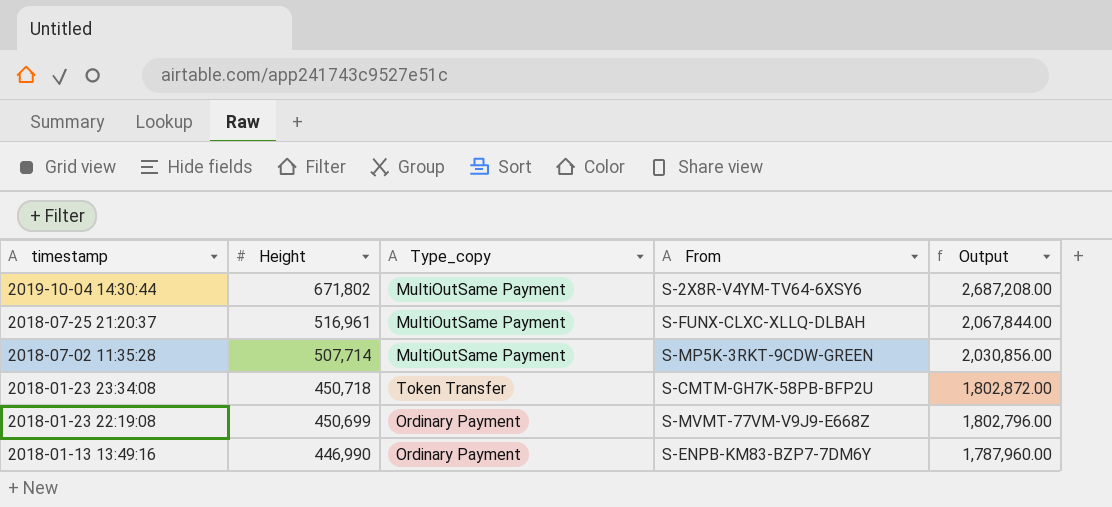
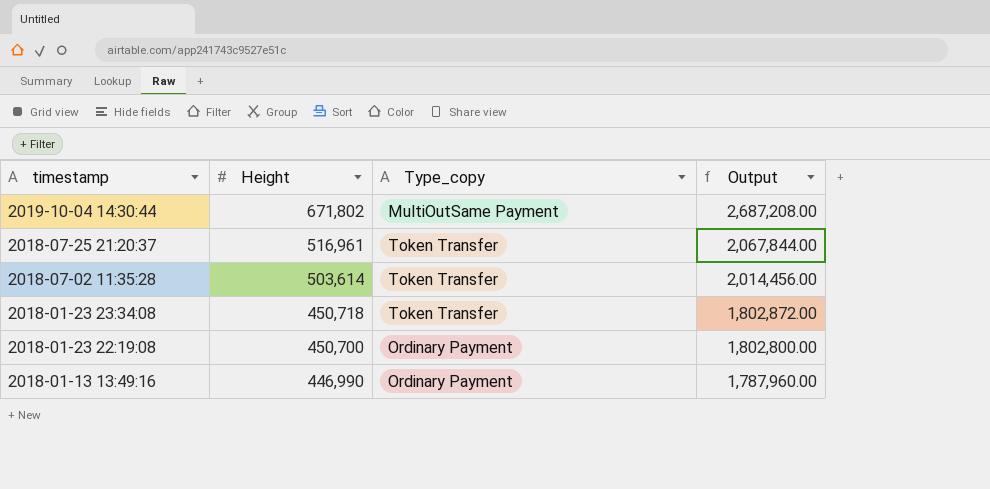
column From | position: 4 -> none
2018-07-25 21:20:37 | Type_copy: MultiOutSame Payment -> Token Transfer
2018-07-02 11:35:28 | Height: 507,714 -> 503,614
2018-07-02 11:35:28 | Type_copy: MultiOutSame Payment -> Token Transfer
2018-07-02 11:35:28 | Output: 2,030,856.00 -> 2,014,456.00
2018-01-23 22:19:08 | Height: 450,699 -> 450,700
2018-01-23 22:19:08 | Output: 1,802,796.00 -> 1,802,800.00

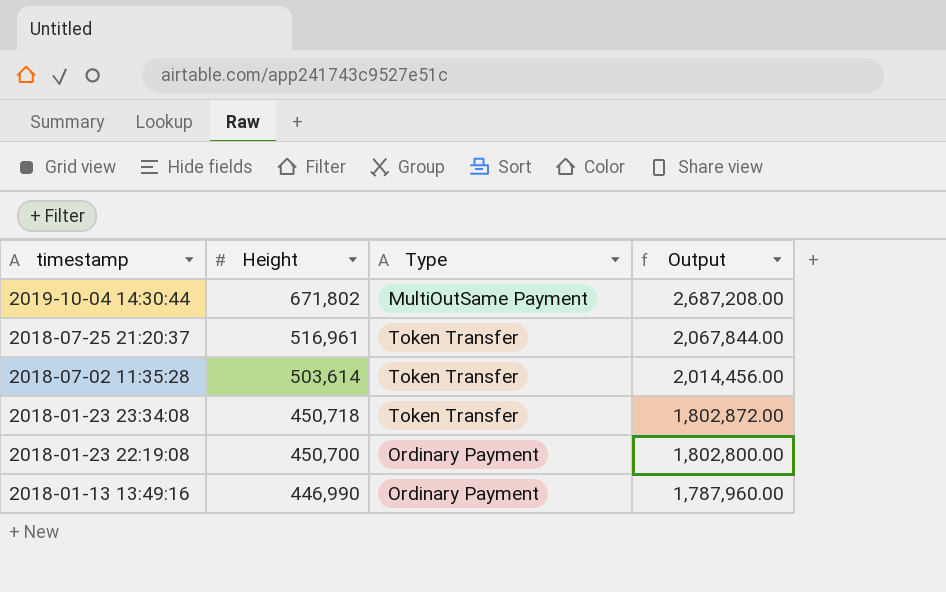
column name: Type_copy -> Type

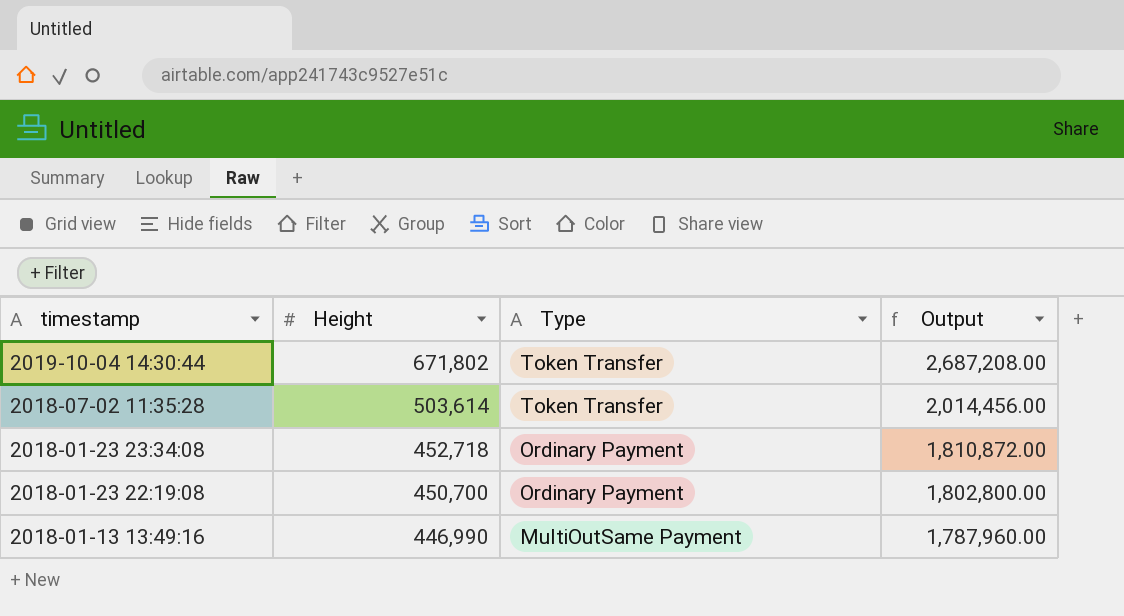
row 2018-07-25 21:20:37: 516,961 | Token Transfer | 2,067,844.00 -> none
2019-10-04 14:30:44 | Type: MultiOutSame Payment -> Token Transfer
2018-01-23 23:34:08 | Height: 450,718 -> 452,718
2018-01-23 23:34:08 | Type: Token Transfer -> Ordinary Payment
2018-01-23 23:34:08 | Output: 1,802,872.00 -> 1,810,872.00
2018-01-13 13:49:16 | Type: Ordinary Payment -> MultiOutSame Payment

